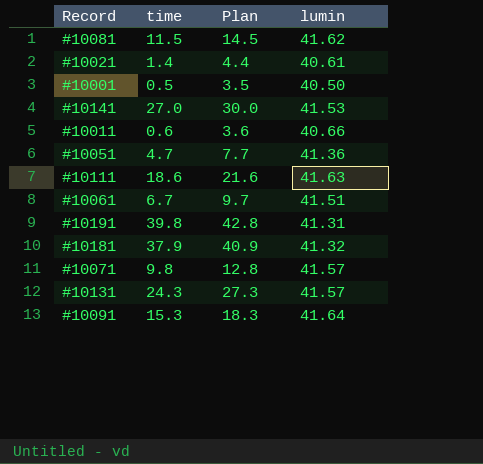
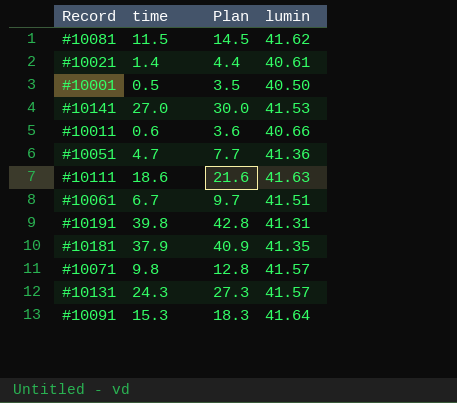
#10181 | lumin: 41.32 -> 41.35

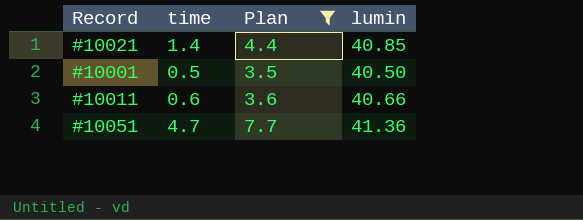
filter: none -> Plan <= 7.7
#10021 | lumin: 40.61 -> 40.85

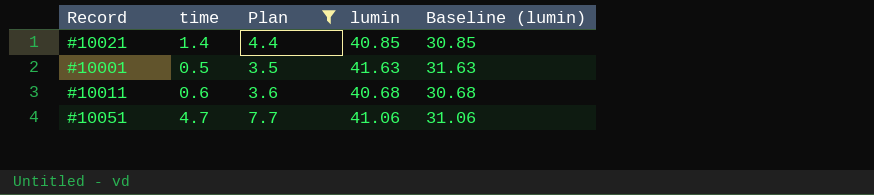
column Baseline (lumin) | formula: none -> [lumin] - 10
#10001 | lumin: 40.50 -> 41.63
#10011 | lumin: 40.66 -> 40.68
#10051 | lumin: 41.36 -> 41.06

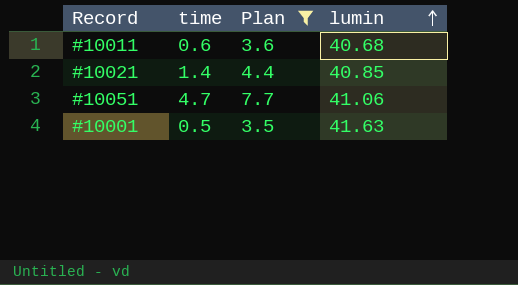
row order: none -> lumin ascending
column Baseline (lumin) | formula: [lumin] - 10 -> none

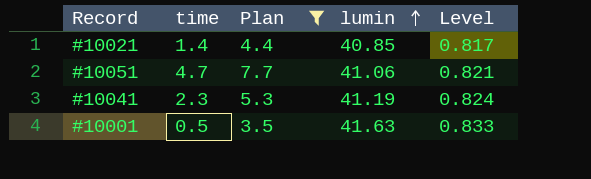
column Level | formula: none -> [lumin] * 0.02
row #10011: 0.6 | 3.6 | 40.68 -> none
row #10041: none -> 2.3 | 5.3 | 41.19 | 0.824

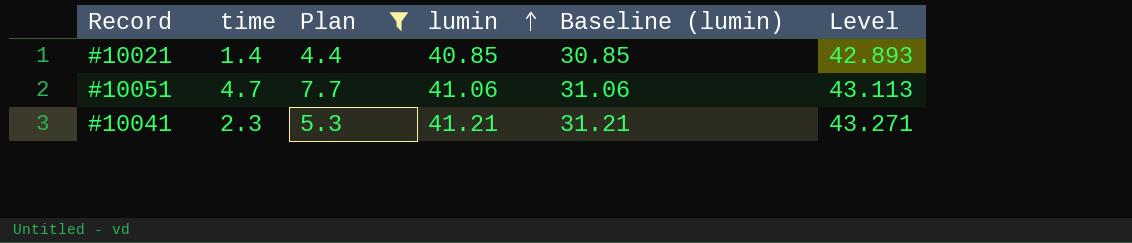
column Baseline (lumin) | formula: none -> [lumin] - 10
column Level | formula: [lumin] * 0.02 -> [lumin] * 1.05
row #10001: 0.5 | 3.5 | 41.63 | 0.833 -> none
#10041 | lumin: 41.19 -> 41.21

